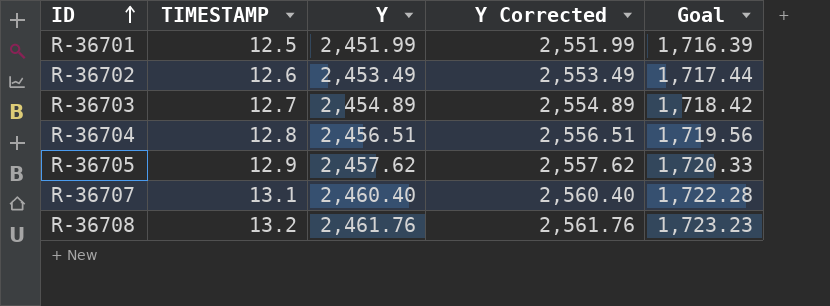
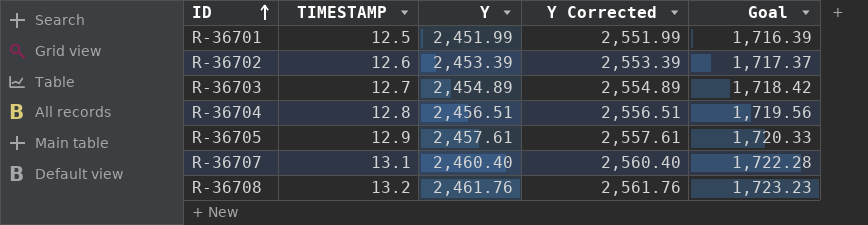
R-36702 | Y: 2,453.49 -> 2,453.39
R-36702 | Y Corrected: 2,553.49 -> 2,553.39
R-36702 | Goal: 1,717.44 -> 1,717.37
R-36705 | Y: 2,457.62 -> 2,457.61
R-36705 | Y Corrected: 2,557.62 -> 2,557.61

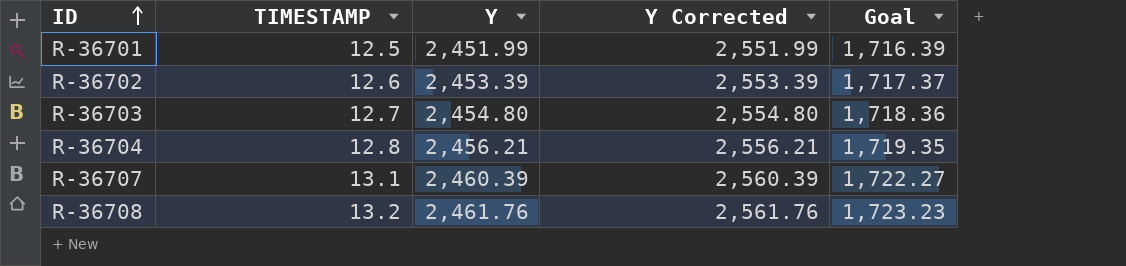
row R-36705: 12.9 | 2,457.61 | 2,557.61 | 1,720.33 -> none
R-36703 | Y: 2,454.89 -> 2,454.80
R-36703 | Y Corrected: 2,554.89 -> 2,554.80
R-36703 | Goal: 1,718.42 -> 1,718.36
R-36704 | Y: 2,456.51 -> 2,456.21
R-36704 | Y Corrected: 2,556.51 -> 2,556.21
R-36704 | Goal: 1,719.56 -> 1,719.35
R-36707 | Y: 2,460.40 -> 2,460.39
R-36707 | Y Corrected: 2,560.40 -> 2,560.39
R-36707 | Goal: 1,722.28 -> 1,722.27

